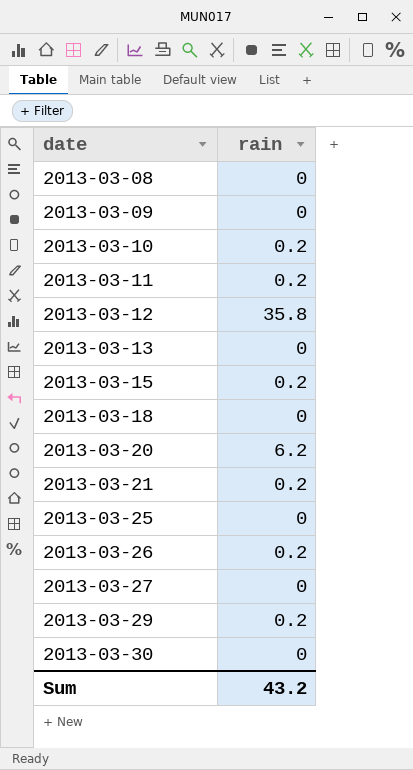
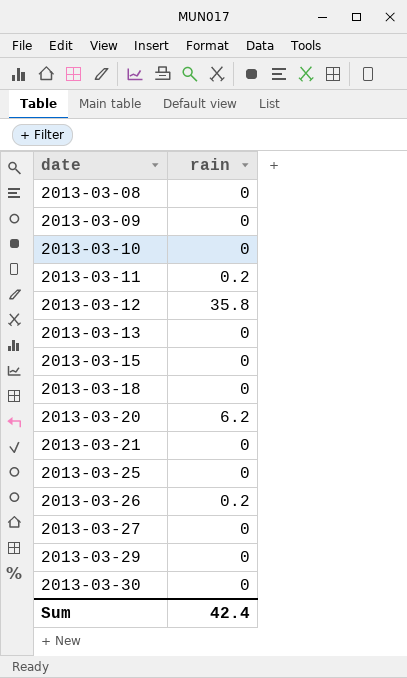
2013-03-10 | rain: 0.2 -> 0
2013-03-15 | rain: 0.2 -> 0
2013-03-21 | rain: 0.2 -> 0
2013-03-29 | rain: 0.2 -> 0
Sum | rain: 43.2 -> 42.4

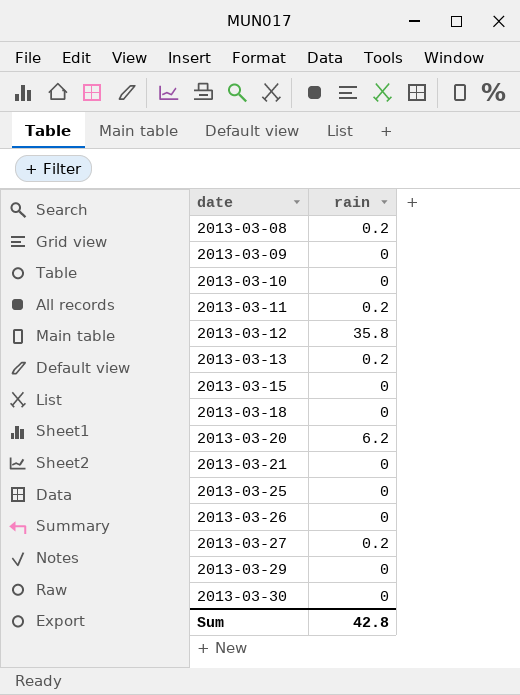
2013-03-08 | rain: 0 -> 0.2
2013-03-13 | rain: 0 -> 0.2
2013-03-26 | rain: 0.2 -> 0
2013-03-27 | rain: 0 -> 0.2
Sum | rain: 42.4 -> 42.8

